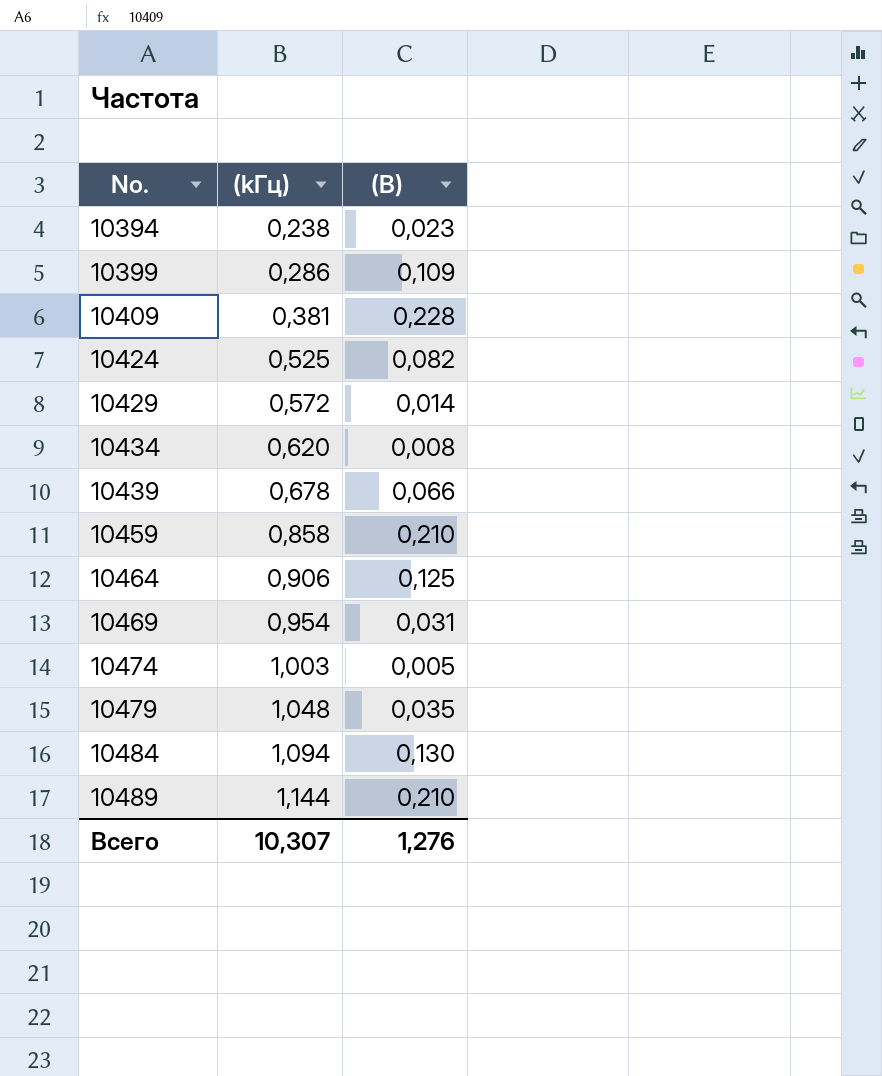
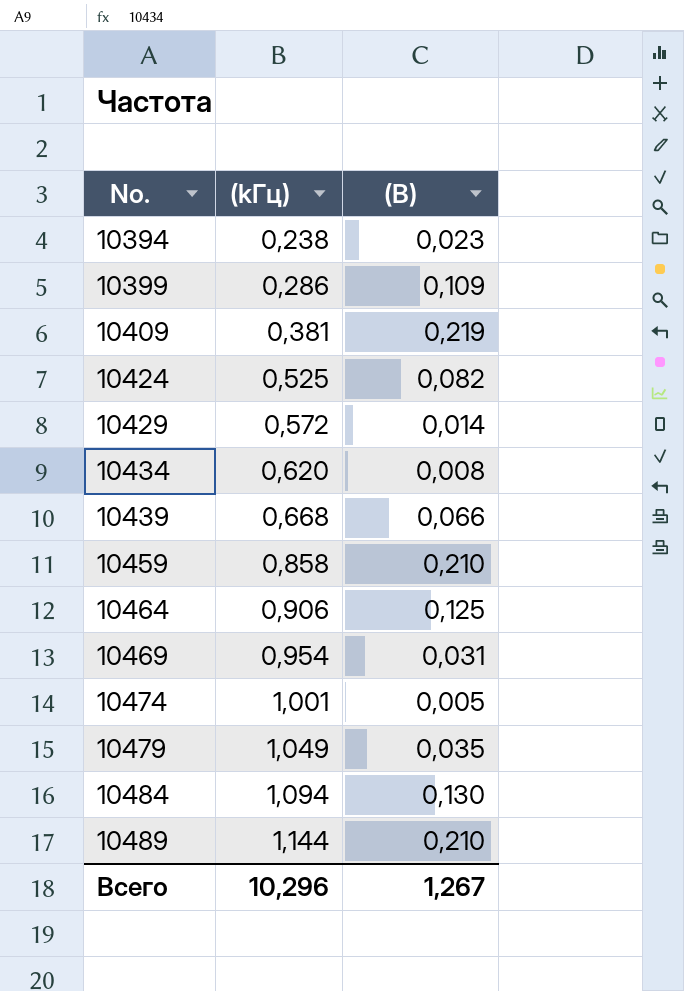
10409 | (В): 0,228 -> 0,219
10439 | (kГц): 0,678 -> 0,668
10474 | (kГц): 1,003 -> 1,001
10479 | (kГц): 1,048 -> 1,049
Всего | (kГц): 10,307 -> 10,296
Всего | (В): 1,276 -> 1,267

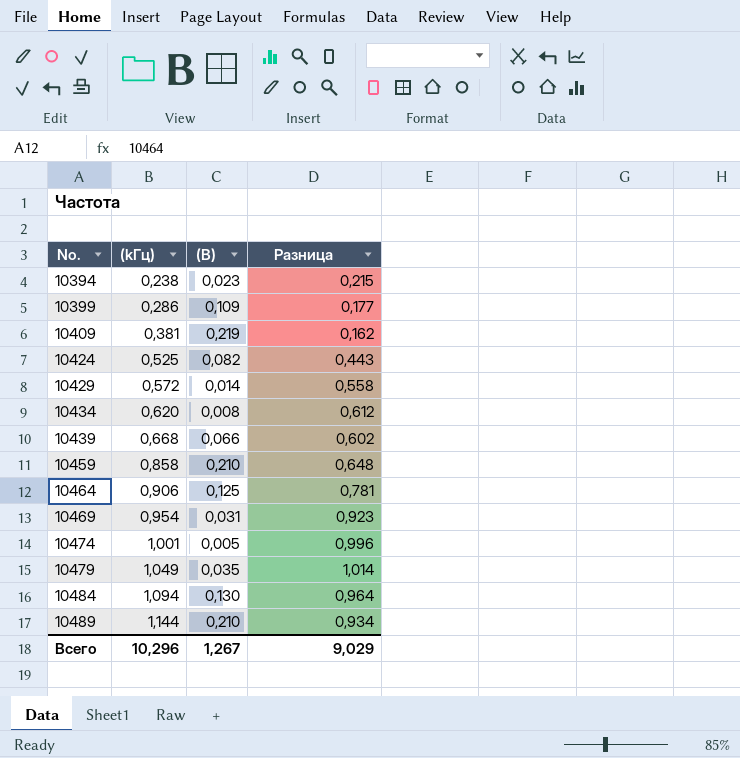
column Разница | formula: none -> [(kГц)] - [(В)]

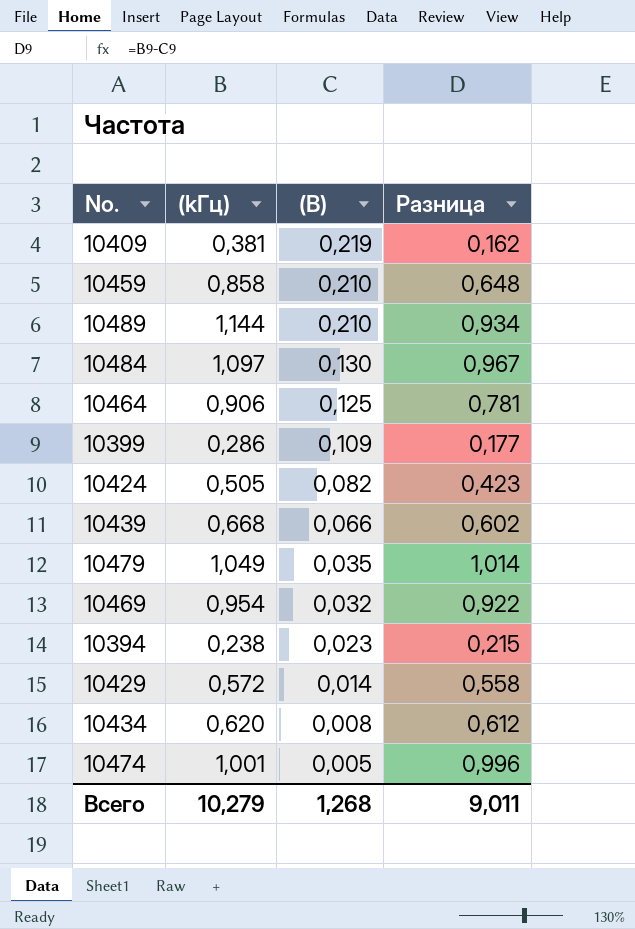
row order: No. ascending -> (В) descending
10484 | (kГц): 1,094 -> 1,097
10484 | Разница: 0,964 -> 0,967
10424 | (kГц): 0,525 -> 0,505
10424 | Разница: 0,443 -> 0,423
10469 | (В): 0,031 -> 0,032
10469 | Разница: 0,923 -> 0,922
Всего | (kГц): 10,296 -> 10,279
Всего | (В): 1,267 -> 1,268
Всего | Разница: 9,029 -> 9,011

